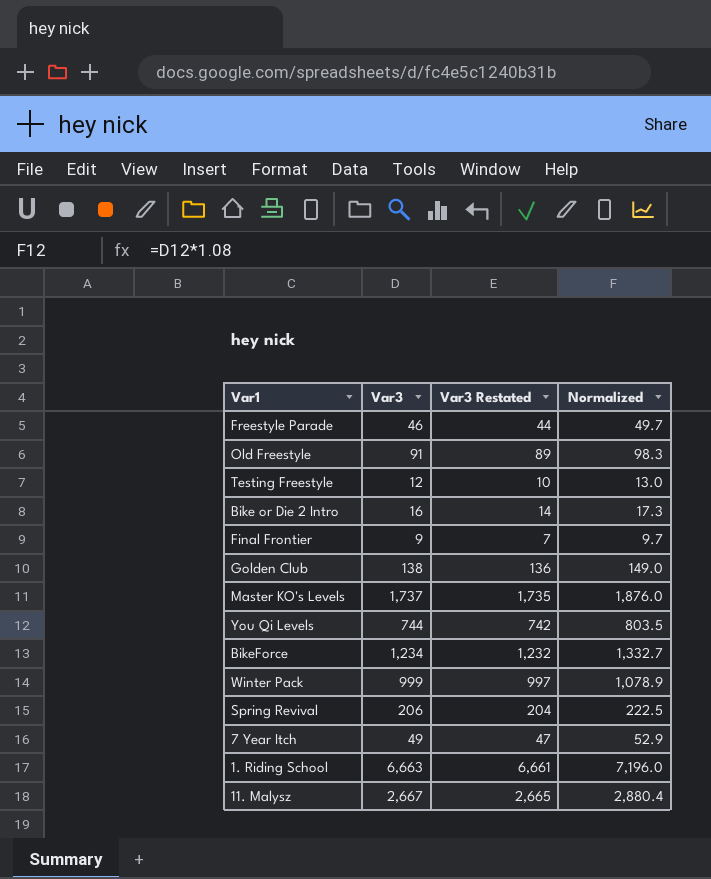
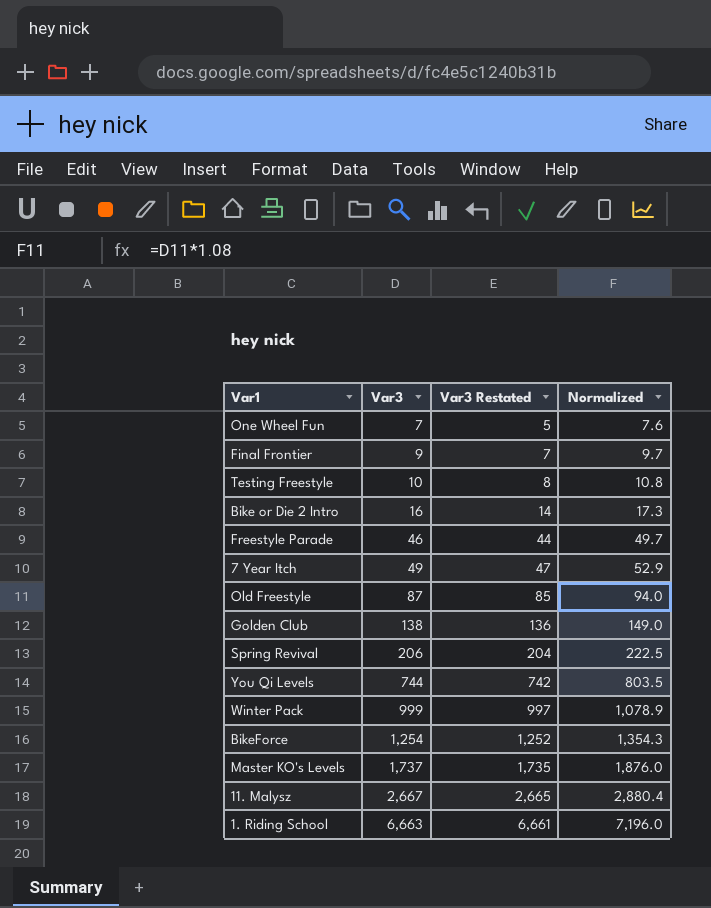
row order: none -> Var3 ascending
row One Wheel Fun: none -> 7 | 5 | 7.6
Testing Freestyle | Var3: 12 -> 10
Testing Freestyle | Var3 Restated: 10 -> 8
Testing Freestyle | Normalized: 13.0 -> 10.8
Old Freestyle | Var3: 91 -> 87
Old Freestyle | Var3 Restated: 89 -> 85
Old Freestyle | Normalized: 98.3 -> 94.0
BikeForce | Var3: 1,234 -> 1,254
BikeForce | Var3 Restated: 1,232 -> 1,252
BikeForce | Normalized: 1,332.7 -> 1,354.3

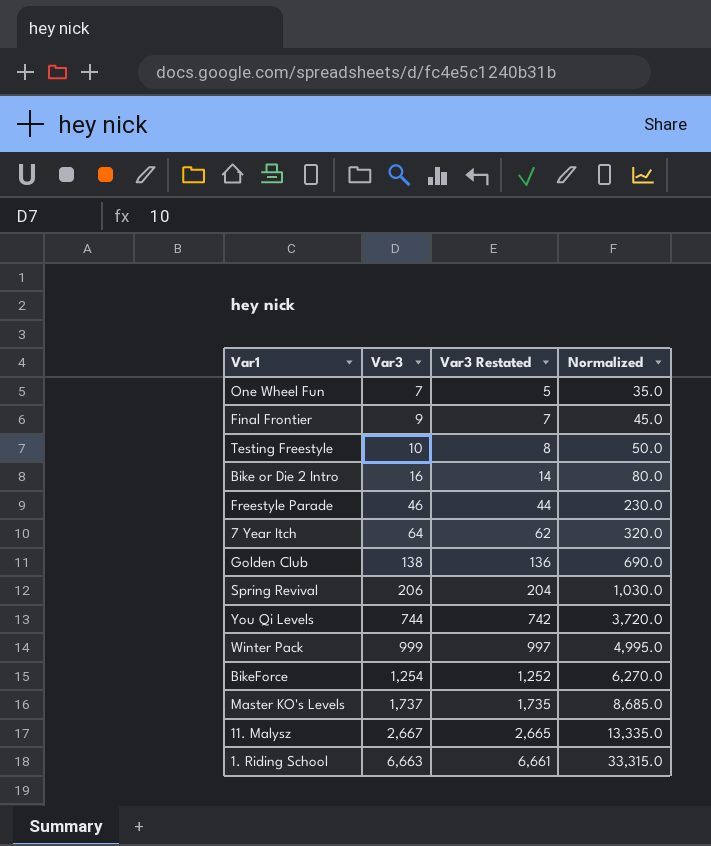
column Normalized | formula: [Var3] * 1.08 -> [Var3] * 5
row Old Freestyle: 87 | 85 | 94.0 -> none
7 Year Itch | Var3: 49 -> 64
7 Year Itch | Var3 Restated: 47 -> 62

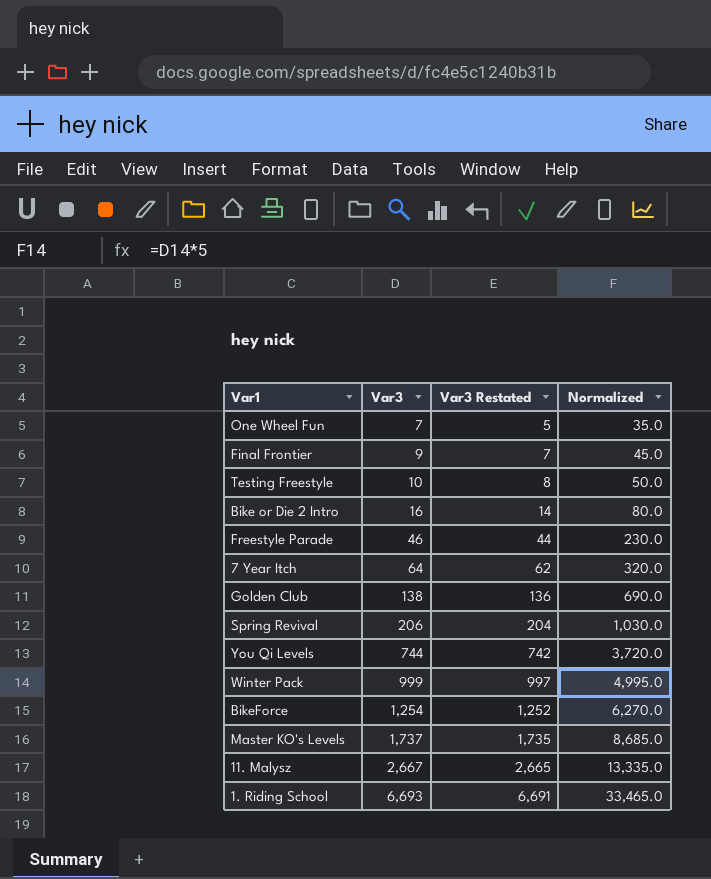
1. Riding School | Var3: 6,663 -> 6,693
1. Riding School | Var3 Restated: 6,661 -> 6,691
1. Riding School | Normalized: 33,315.0 -> 33,465.0

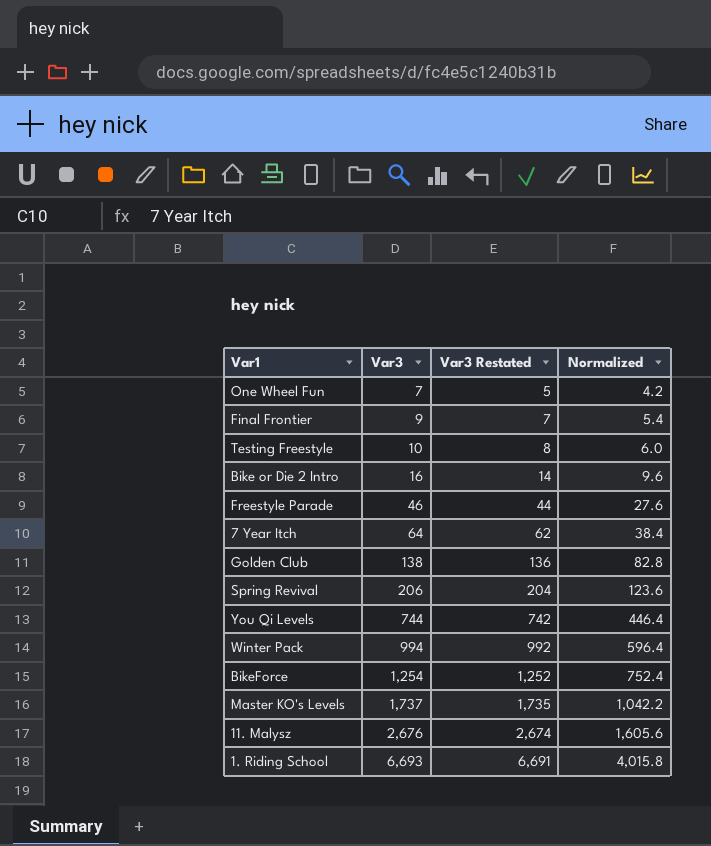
column Normalized | formula: [Var3] * 5 -> [Var3] * 0.6
Winter Pack | Var3: 999 -> 994
Winter Pack | Var3 Restated: 997 -> 992
11. Malysz | Var3: 2,667 -> 2,676
11. Malysz | Var3 Restated: 2,665 -> 2,674

